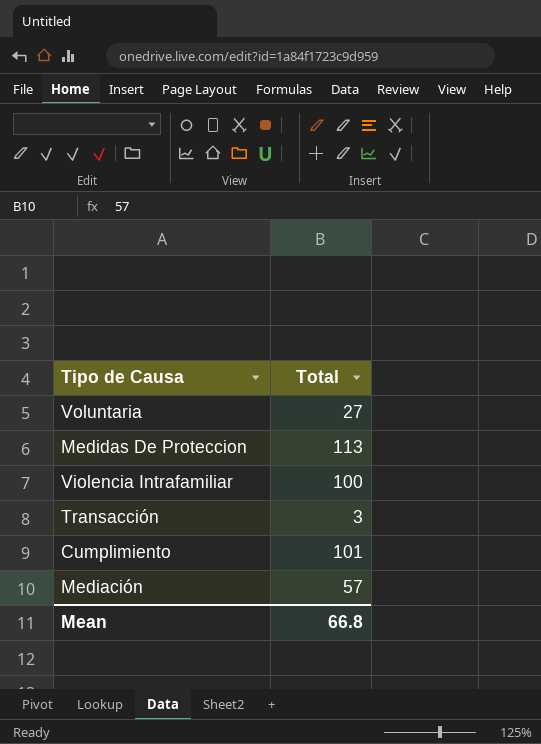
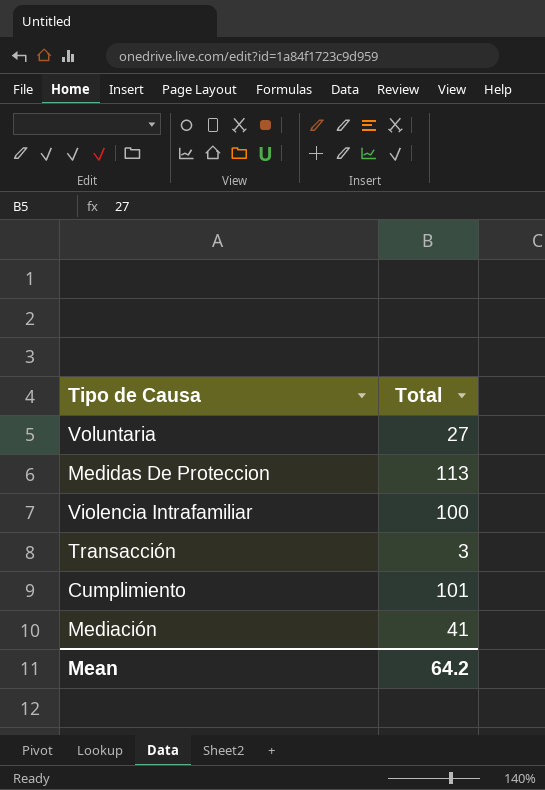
Mediación | Total: 57 -> 41
Mean | Total: 66.8 -> 64.2

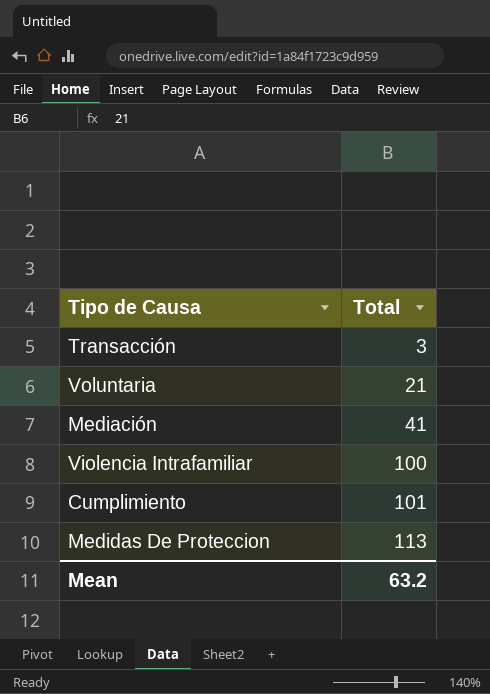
row order: none -> Total ascending
Voluntaria | Total: 27 -> 21
Mean | Total: 64.2 -> 63.2

